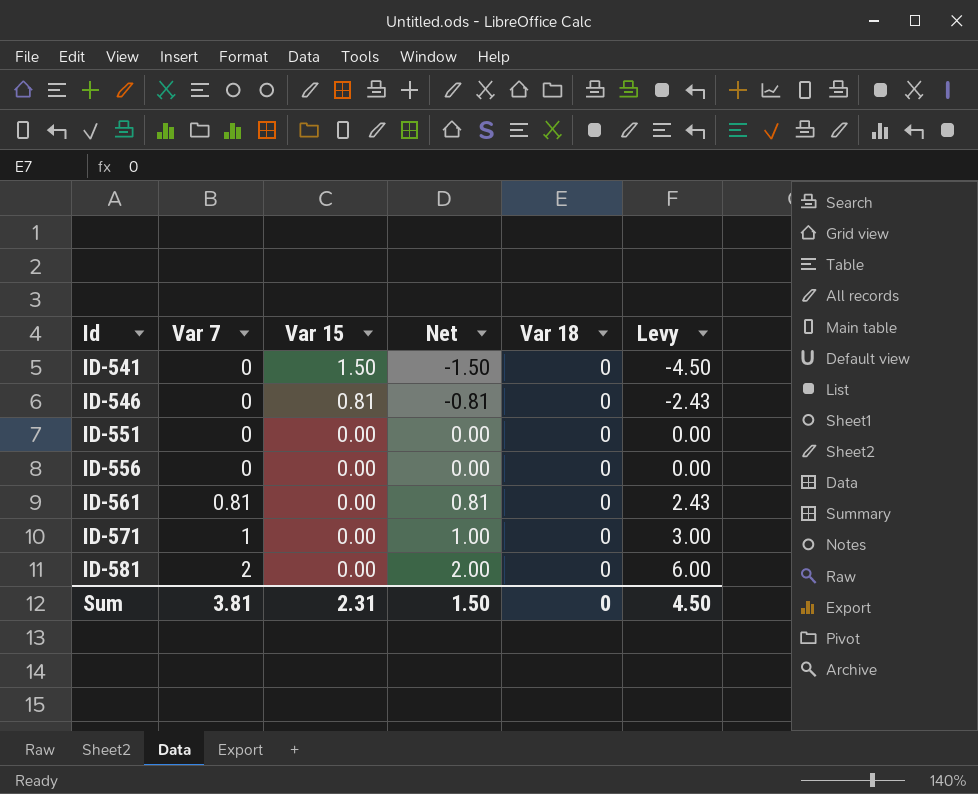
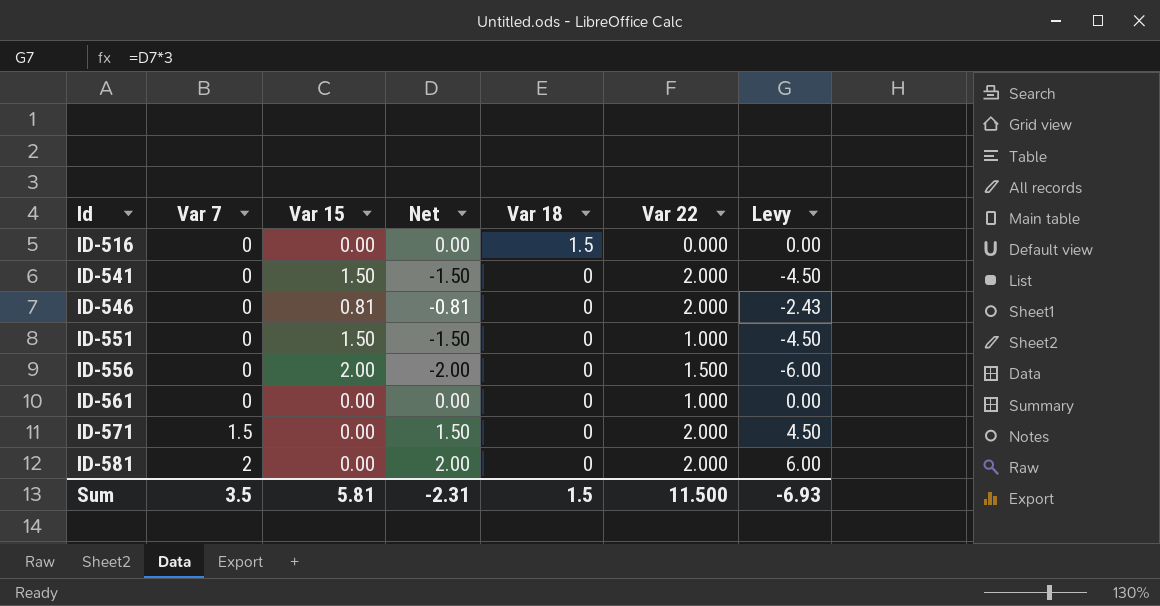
column Var 22 | position: none -> 6
row ID-516: none -> 0 | 0.00 | 0.00 | 1.5 | 0.000 | 0.00
ID-551 | Var 15: 0.00 -> 1.50
ID-551 | Net: 0.00 -> -1.50
ID-551 | Levy: 0.00 -> -4.50
ID-556 | Var 15: 0.00 -> 2.00
ID-556 | Net: 0.00 -> -2.00
ID-556 | Levy: 0.00 -> -6.00
ID-561 | Var 7: 0.81 -> 0
ID-561 | Net: 0.81 -> 0.00
ID-561 | Levy: 2.43 -> 0.00
ID-571 | Var 7: 1 -> 1.5
ID-571 | Net: 1.00 -> 1.50
ID-571 | Levy: 3.00 -> 4.50
Sum | Var 7: 3.81 -> 3.5
Sum | Var 15: 2.31 -> 5.81
Sum | Net: 1.50 -> -2.31
Sum | Var 18: 0 -> 1.5
Sum | Levy: 4.50 -> -6.93

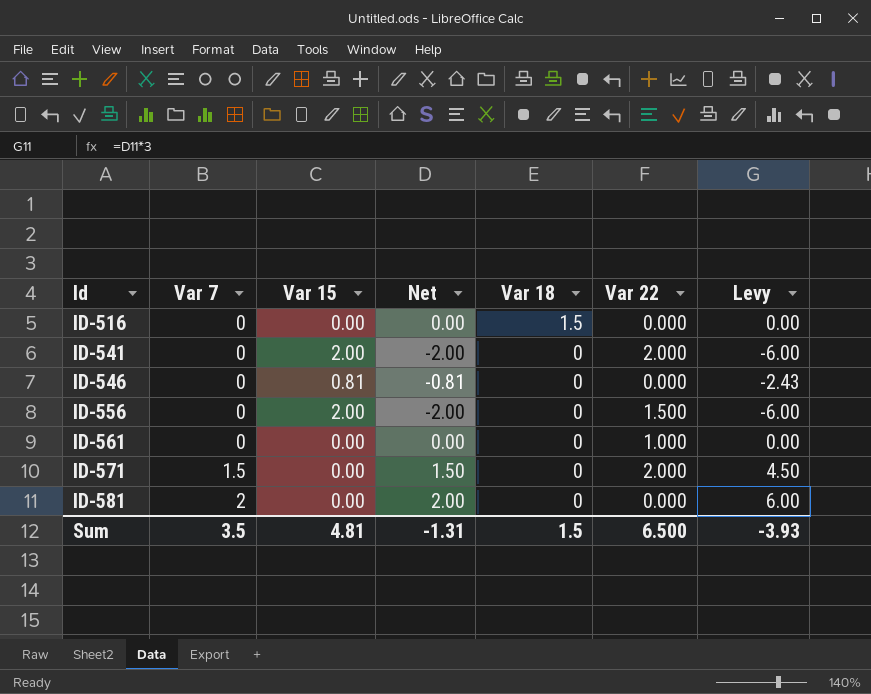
row ID-551: 0 | 1.50 | -1.50 | 0 | 1.000 | -4.50 -> none
ID-541 | Var 15: 1.50 -> 2.00
ID-541 | Net: -1.50 -> -2.00
ID-541 | Levy: -4.50 -> -6.00
ID-546 | Var 22: 2.000 -> 0.000
ID-581 | Var 22: 2.000 -> 0.000
Sum | Var 15: 5.81 -> 4.81
Sum | Net: -2.31 -> -1.31
Sum | Var 22: 11.500 -> 6.500
Sum | Levy: -6.93 -> -3.93

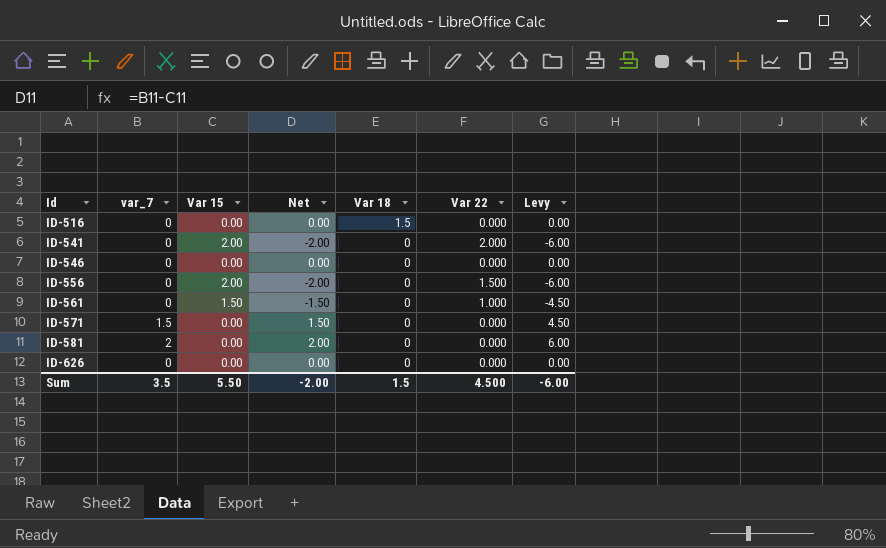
column name: Var 7 -> var_7
ID-546 | Var 15: 0.81 -> 0.00
ID-546 | Net: -0.81 -> 0.00
ID-546 | Levy: -2.43 -> 0.00
ID-561 | Var 15: 0.00 -> 1.50
ID-561 | Net: 0.00 -> -1.50
ID-561 | Levy: 0.00 -> -4.50
ID-571 | Var 22: 2.000 -> 0.000
row ID-626: none -> 0 | 0.00 | 0.00 | 0 | 0.000 | 0.00
Sum | Var 15: 4.81 -> 5.50
Sum | Net: -1.31 -> -2.00
Sum | Var 22: 6.500 -> 4.500
Sum | Levy: -3.93 -> -6.00

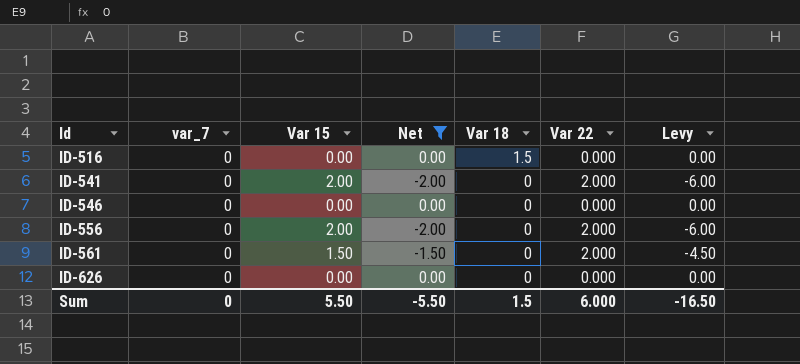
filter: none -> Net <= 0.00
ID-556 | Var 22: 1.500 -> 2.000
ID-561 | Var 22: 1.000 -> 2.000
Sum | var_7: 3.5 -> 0
Sum | Net: -2.00 -> -5.50
Sum | Var 22: 4.500 -> 6.000
Sum | Levy: -6.00 -> -16.50

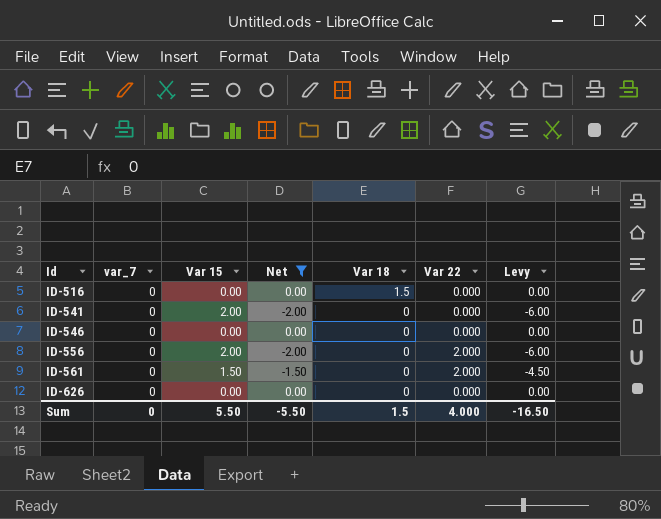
ID-541 | Var 22: 2.000 -> 0.000
Sum | Var 22: 6.000 -> 4.000

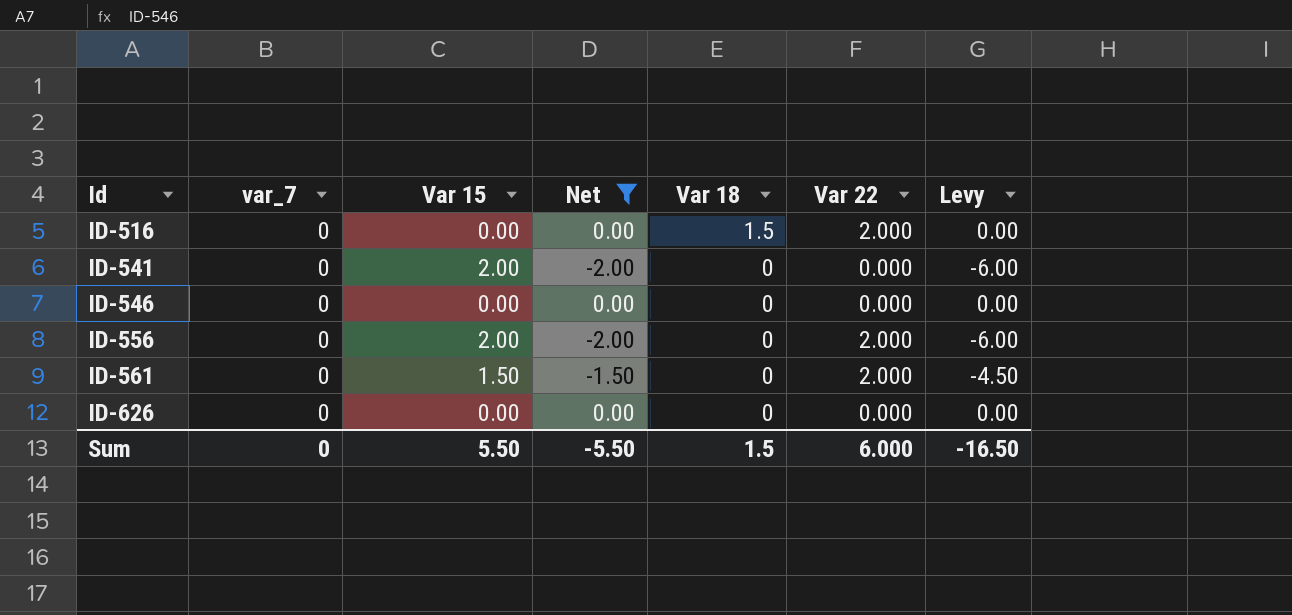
ID-516 | Var 22: 0.000 -> 2.000
Sum | Var 22: 4.000 -> 6.000

